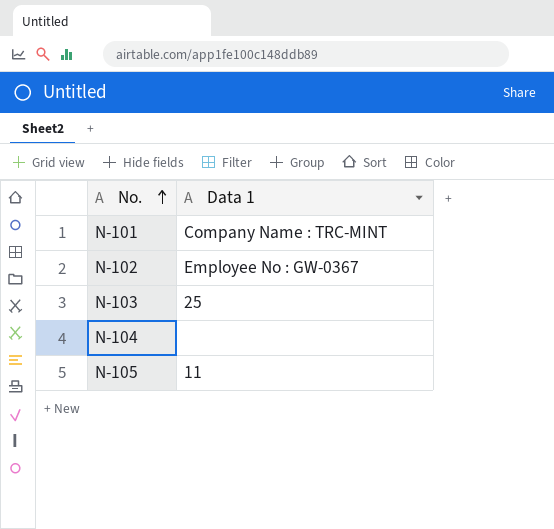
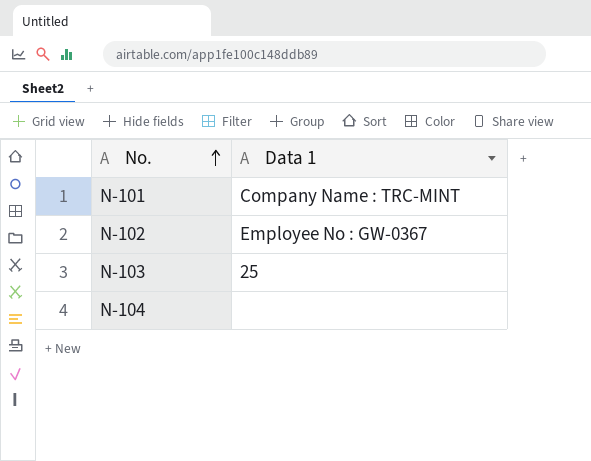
row N-105: 11 -> none

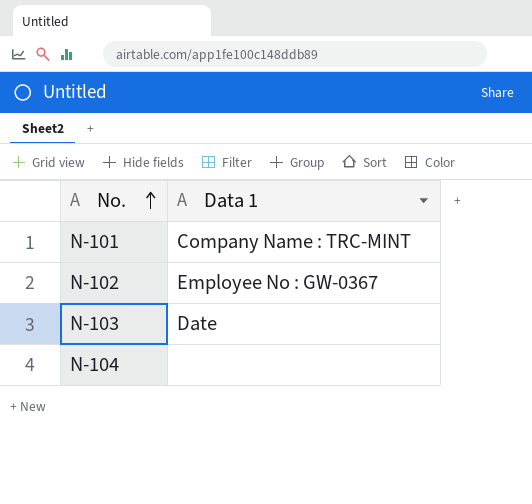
N-103 | Data 1: 25 -> Date

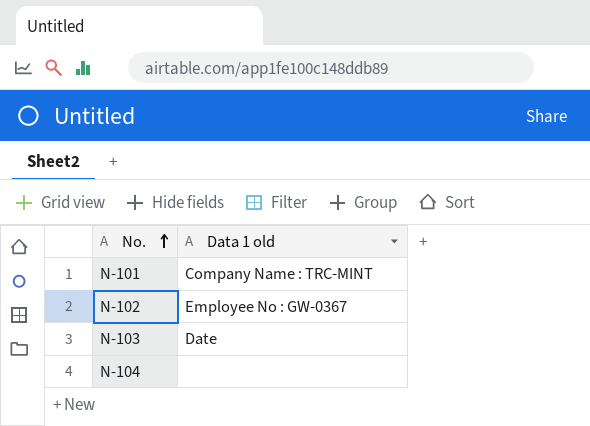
column name: Data 1 -> Data 1 old

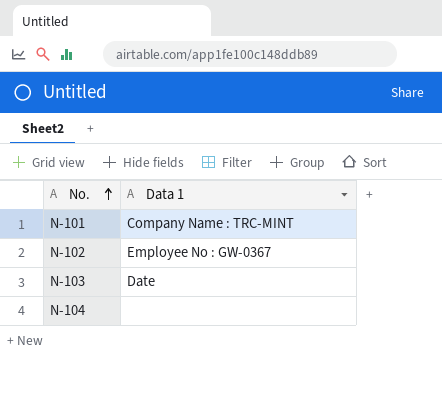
column name: Data 1 old -> Data 1

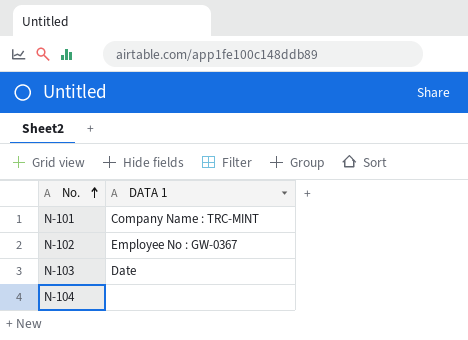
column name: Data 1 -> DATA 1

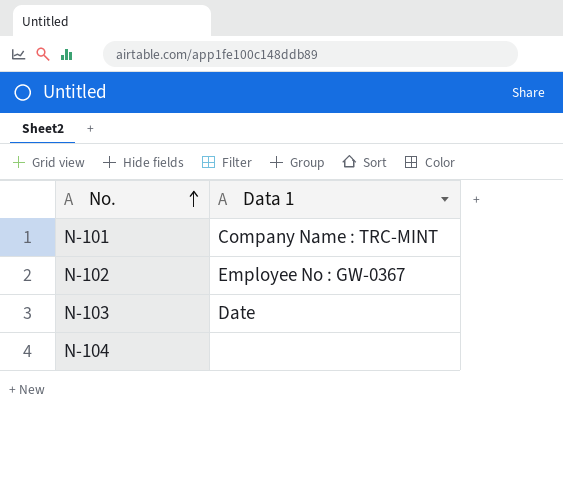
column name: DATA 1 -> Data 1

